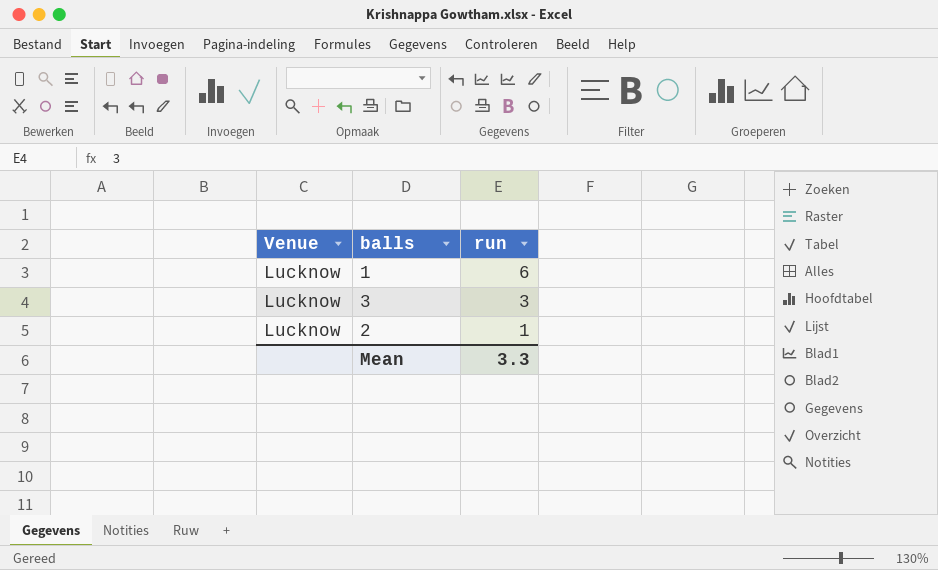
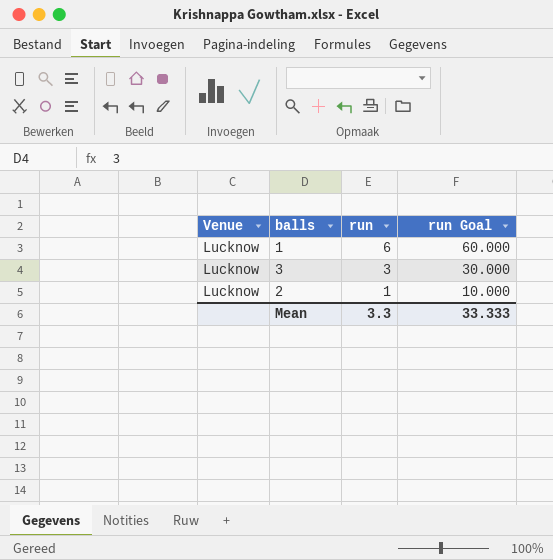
column run Goal | formula: none -> [run] * 10

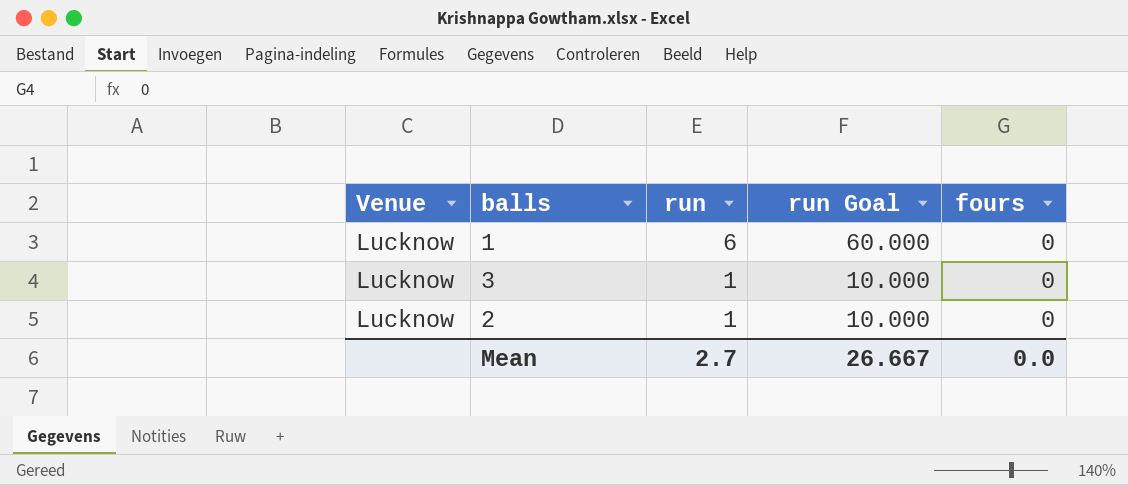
column fours | position: none -> 5
3 | run: 3 -> 1
3 | run Goal: 30.000 -> 10.000
Mean | run: 3.3 -> 2.7
Mean | run Goal: 33.333 -> 26.667

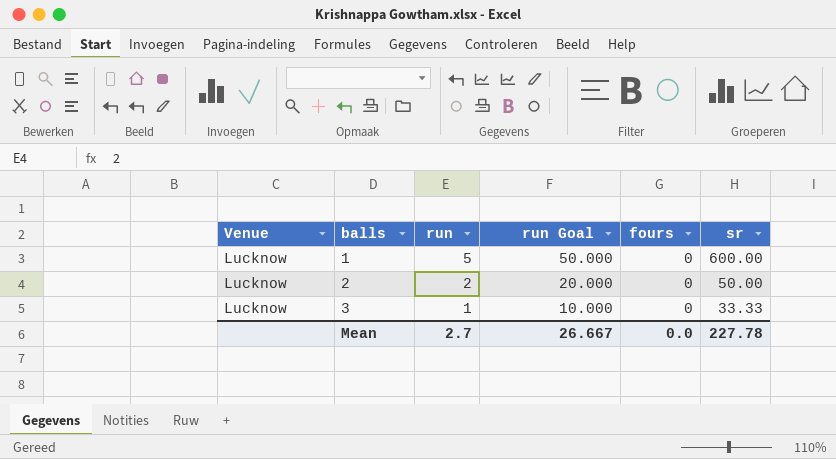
row order: run descending -> balls ascending
column sr | position: none -> 6
1 | run: 6 -> 5
1 | run Goal: 60.000 -> 50.000
2 | run: 1 -> 2
2 | run Goal: 10.000 -> 20.000

